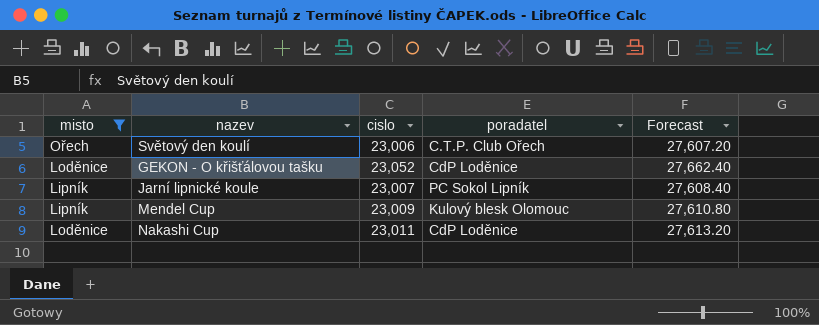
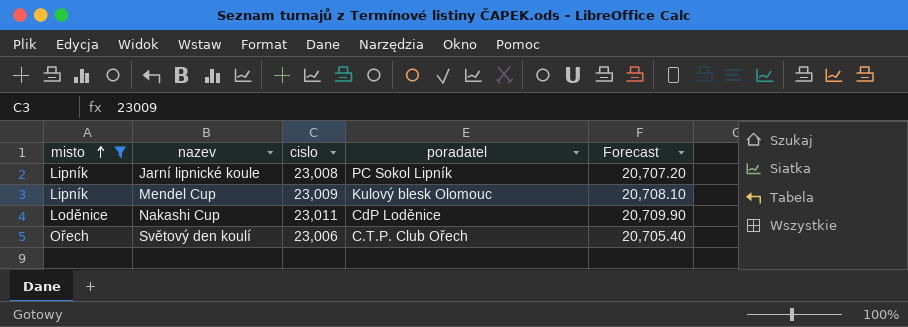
row order: none -> misto ascending
column Forecast | formula: [cislo] * 1.2 -> [cislo] * 0.9
row GEKON - O křišťálovou tašku: Loděnice | 23,052 | CdP Loděnice | 27,662.40 -> none
Jarní lipnické koule | cislo: 23,007 -> 23,008

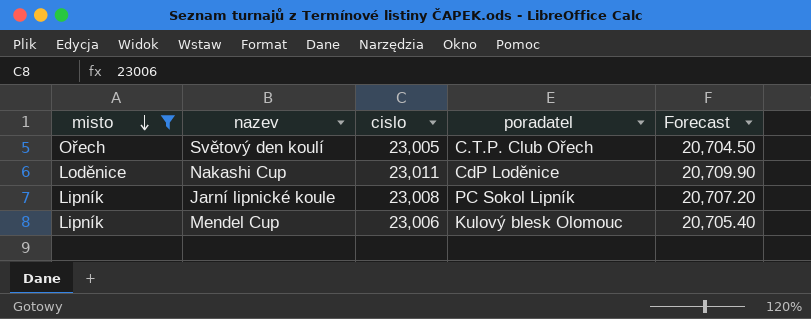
row order: misto ascending -> misto descending
Světový den koulí | cislo: 23,006 -> 23,005
Světový den koulí | Forecast: 20,705.40 -> 20,704.50
Mendel Cup | cislo: 23,009 -> 23,006
Mendel Cup | Forecast: 20,708.10 -> 20,705.40

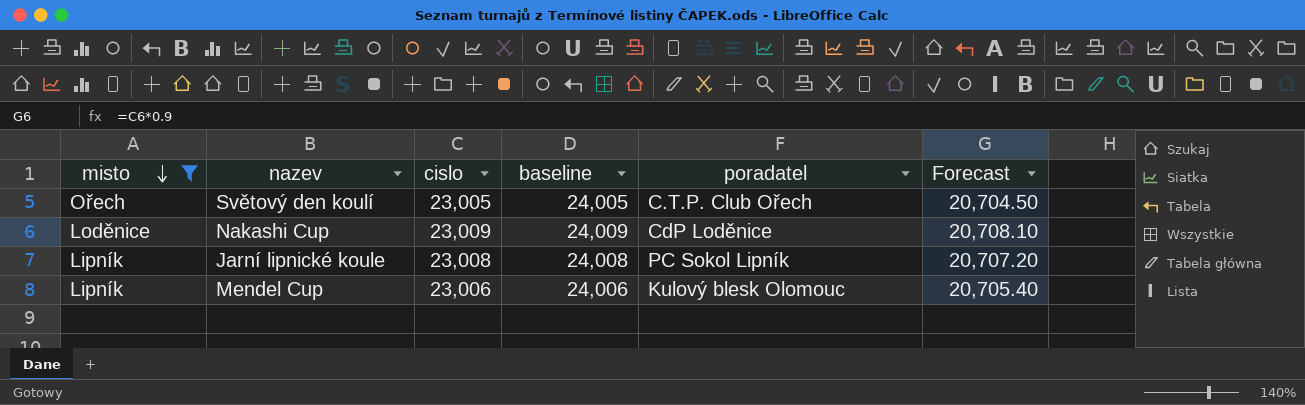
column baseline | formula: none -> [cislo] + 1000
Nakashi Cup | cislo: 23,011 -> 23,009
Nakashi Cup | Forecast: 20,709.90 -> 20,708.10

